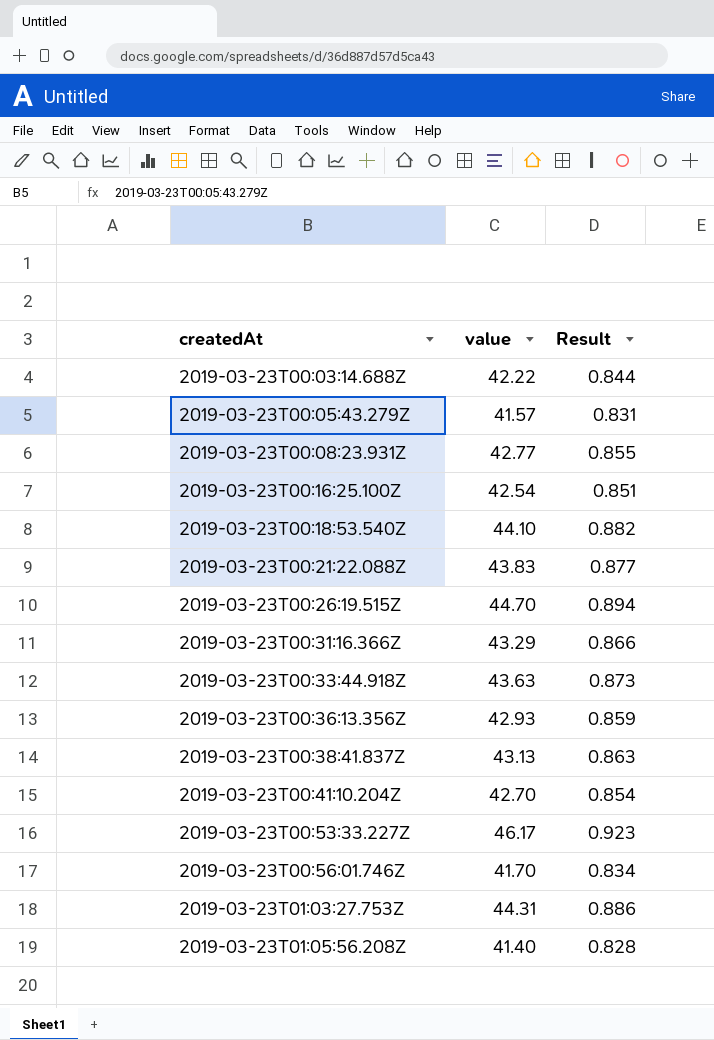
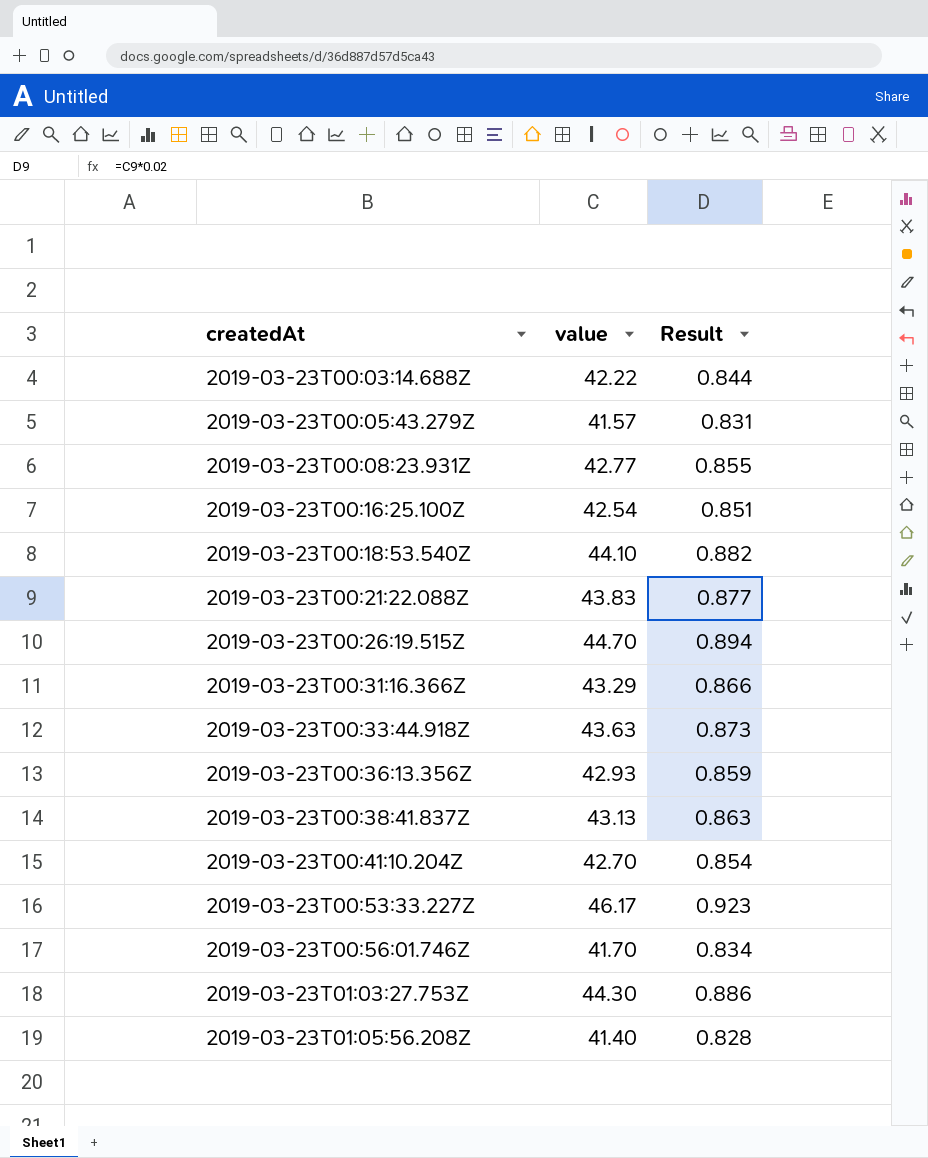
2019-03-23T01:03:27.753Z | value: 44.31 -> 44.30

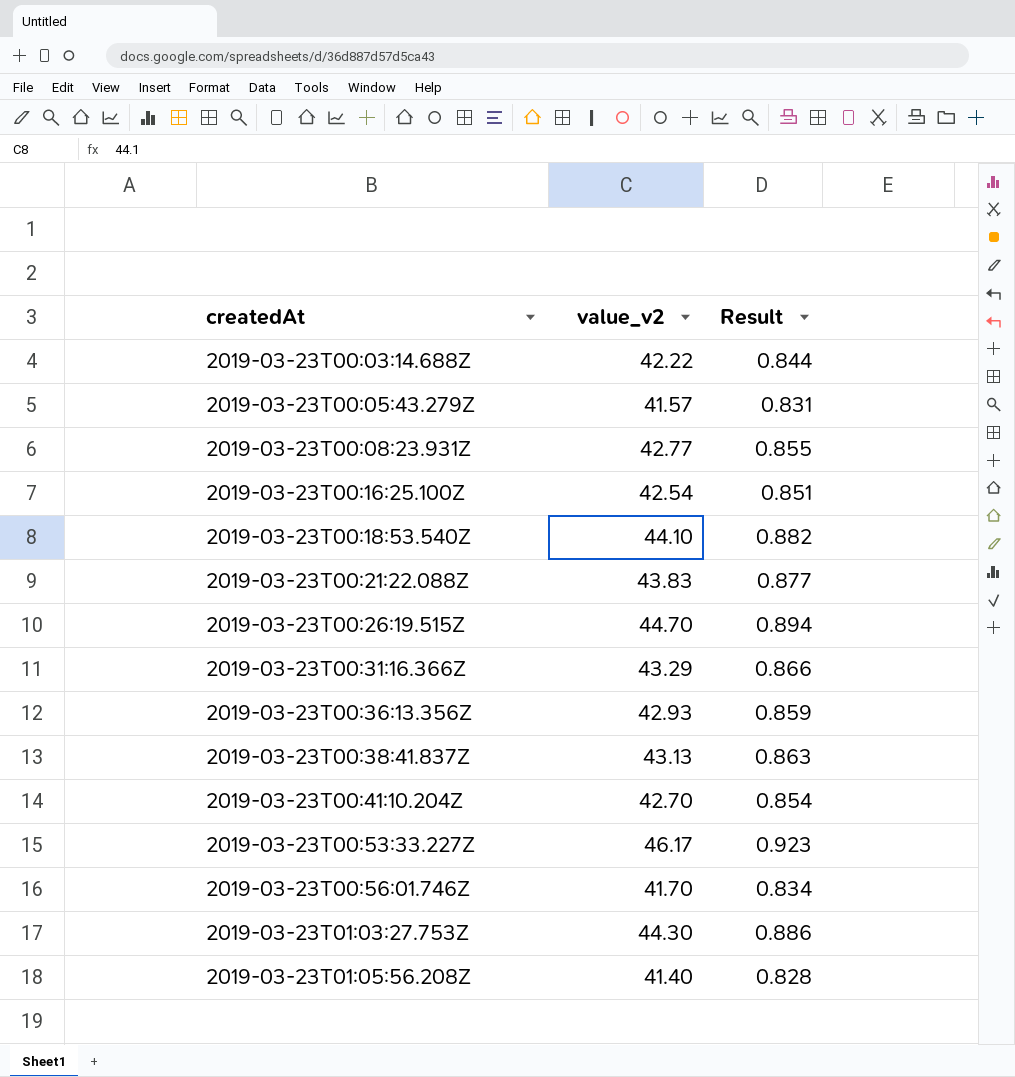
column name: value -> value_v2
row 2019-03-23T00:33:44.918Z: 43.63 | 0.873 -> none

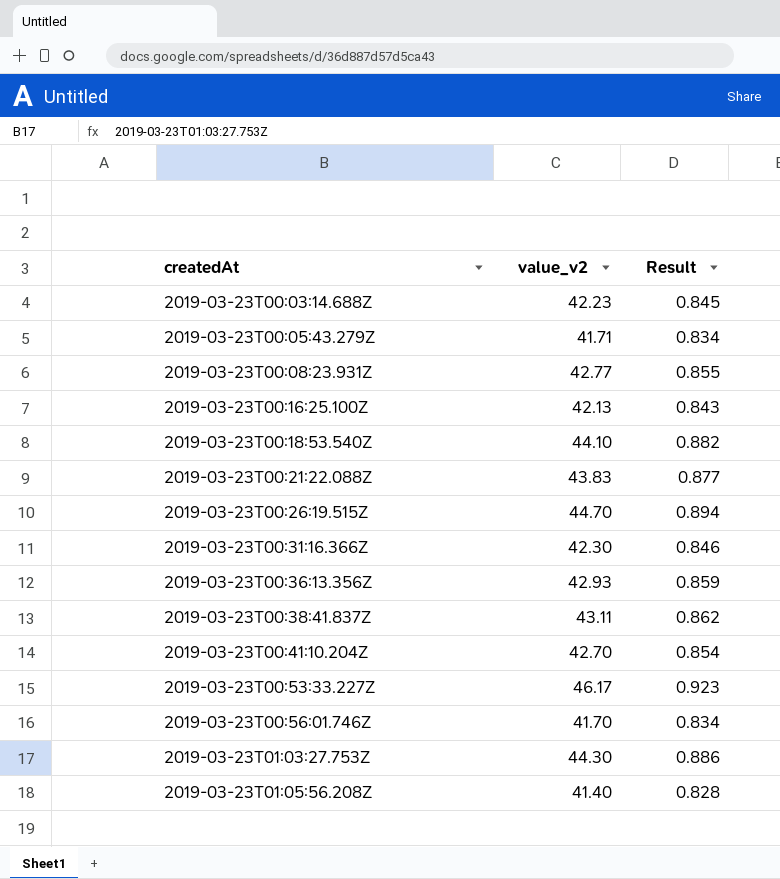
2019-03-23T00:03:14.688Z | value_v2: 42.22 -> 42.23
2019-03-23T00:03:14.688Z | Result: 0.844 -> 0.845
2019-03-23T00:05:43.279Z | value_v2: 41.57 -> 41.71
2019-03-23T00:05:43.279Z | Result: 0.831 -> 0.834
2019-03-23T00:16:25.100Z | value_v2: 42.54 -> 42.13
2019-03-23T00:16:25.100Z | Result: 0.851 -> 0.843
2019-03-23T00:31:16.366Z | value_v2: 43.29 -> 42.30
2019-03-23T00:31:16.366Z | Result: 0.866 -> 0.846
2019-03-23T00:38:41.837Z | value_v2: 43.13 -> 43.11
2019-03-23T00:38:41.837Z | Result: 0.863 -> 0.862

